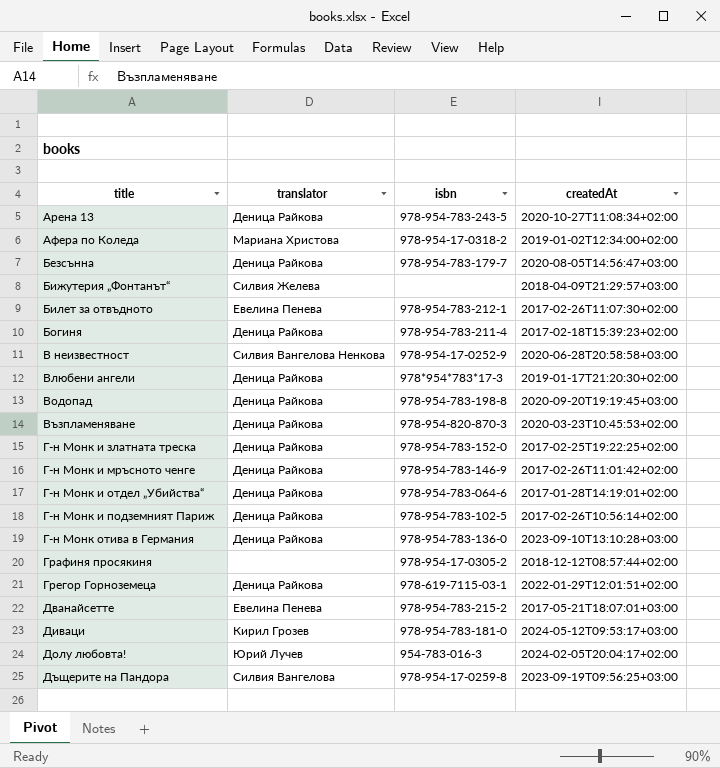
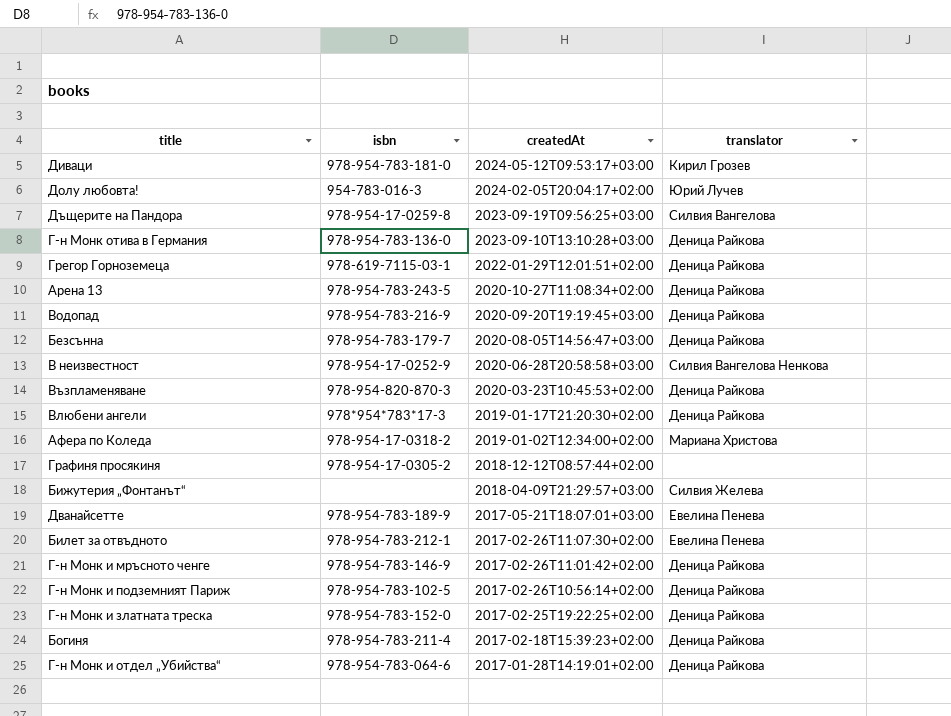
row order: title ascending -> createdAt descending
column translator | position: 2 -> 4
Водопад | isbn: 978-954-783-198-8 -> 978-954-783-216-9
Дванайсетте | isbn: 978-954-783-215-2 -> 978-954-783-189-9

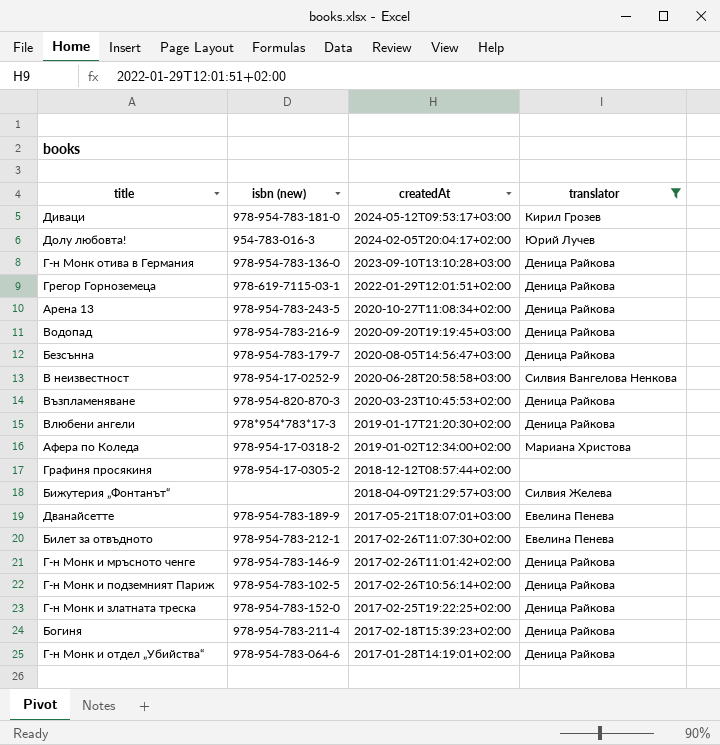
filter: none -> translator != Силвия Вангелова
column name: isbn -> isbn (new)

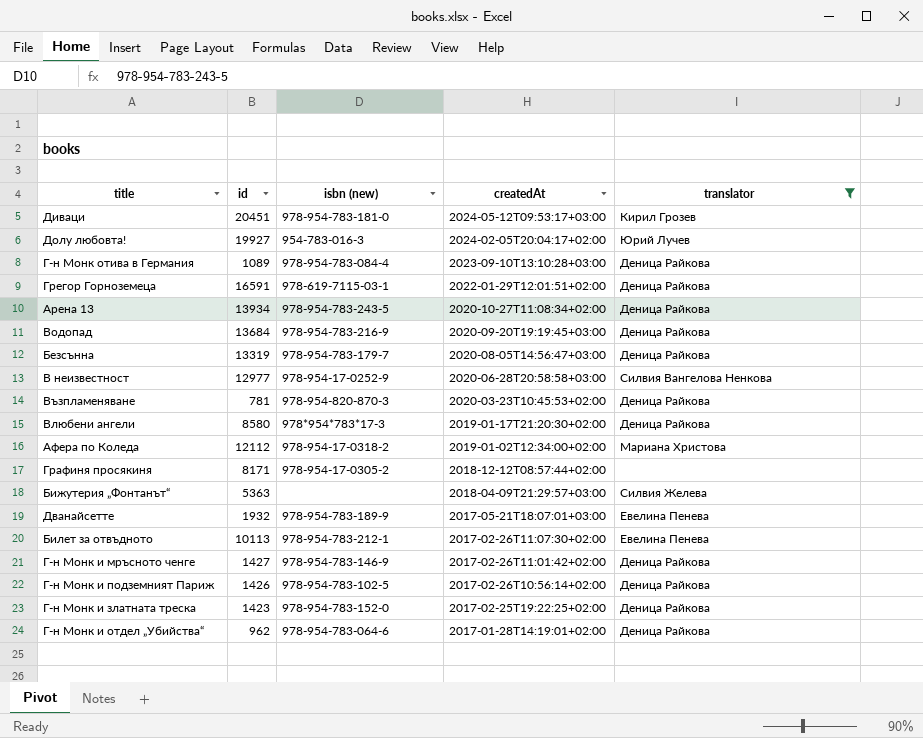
column id | position: none -> 2
row Богиня: 978-954-783-211-4 | 2017-02-18T15:39:23+02:00 | Деница Райкова -> none
Г-н Монк отива в Германия | isbn (new): 978-954-783-136-0 -> 978-954-783-084-4

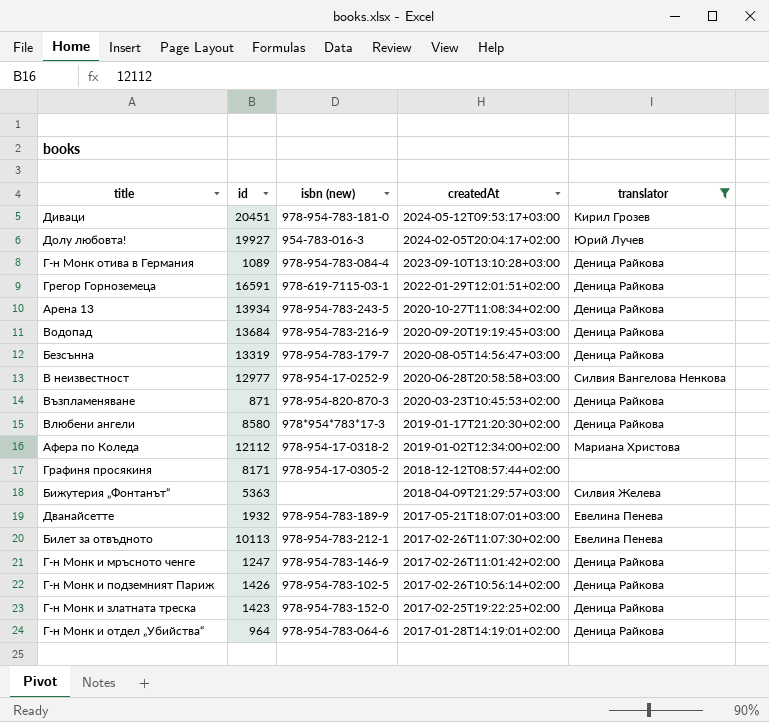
Възпламеняване | id: 781 -> 871
Г-н Монк и мръсното ченге | id: 1427 -> 1247
Г-н Монк и отдел „Убийства“ | id: 962 -> 964

